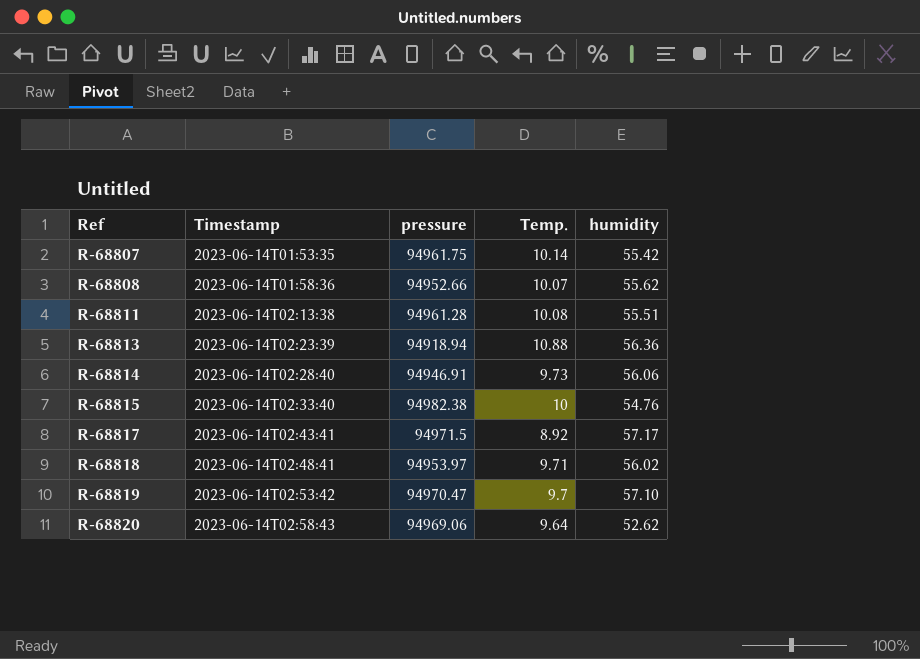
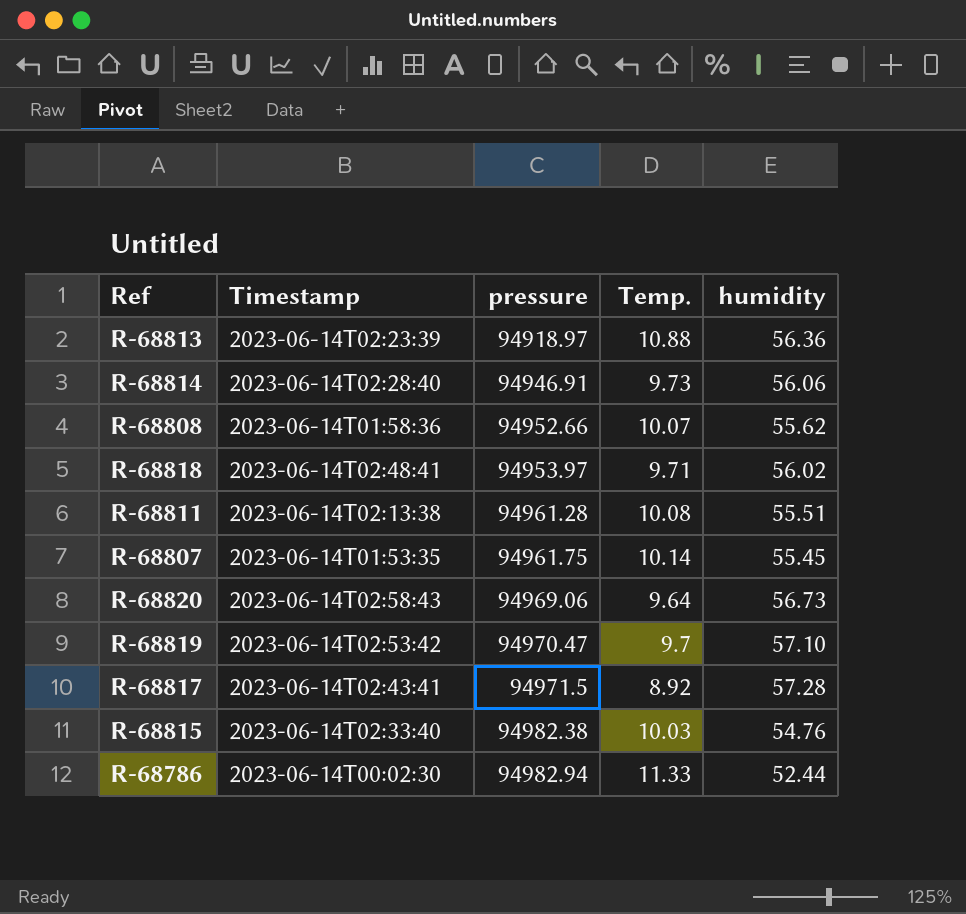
row order: Ref ascending -> pressure ascending
R-68813 | pressure: 94918.94 -> 94918.97
R-68807 | humidity: 55.42 -> 55.45
R-68820 | humidity: 52.62 -> 56.73
R-68817 | humidity: 57.17 -> 57.28
R-68815 | Temp.: 10 -> 10.03
row R-68786: none -> 2023-06-14T00:02:30 | 94982.94 | 11.33 | 52.44

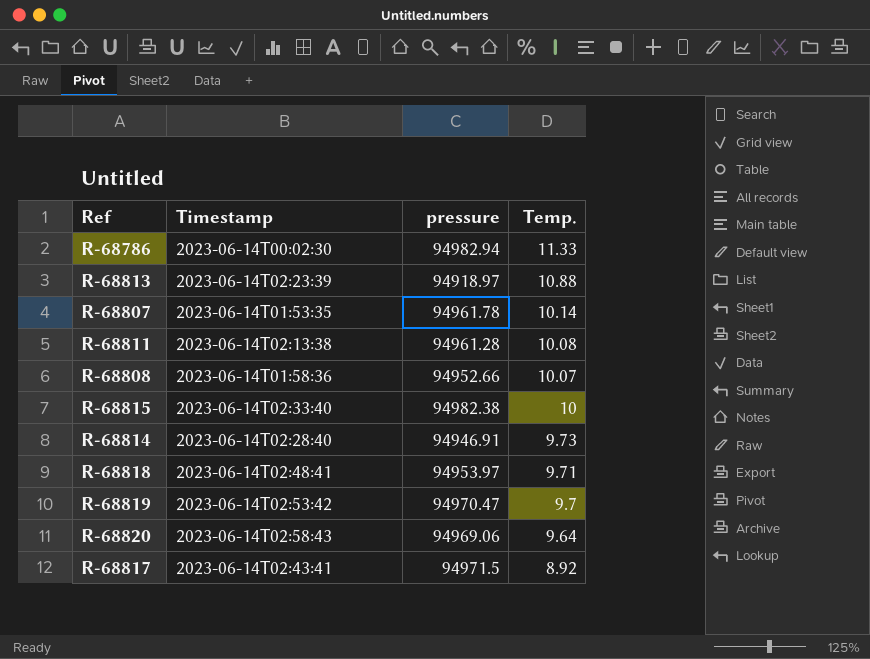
row order: pressure ascending -> Temp. descending
column humidity | position: 5 -> none
R-68807 | pressure: 94961.75 -> 94961.78
R-68815 | Temp.: 10.03 -> 10

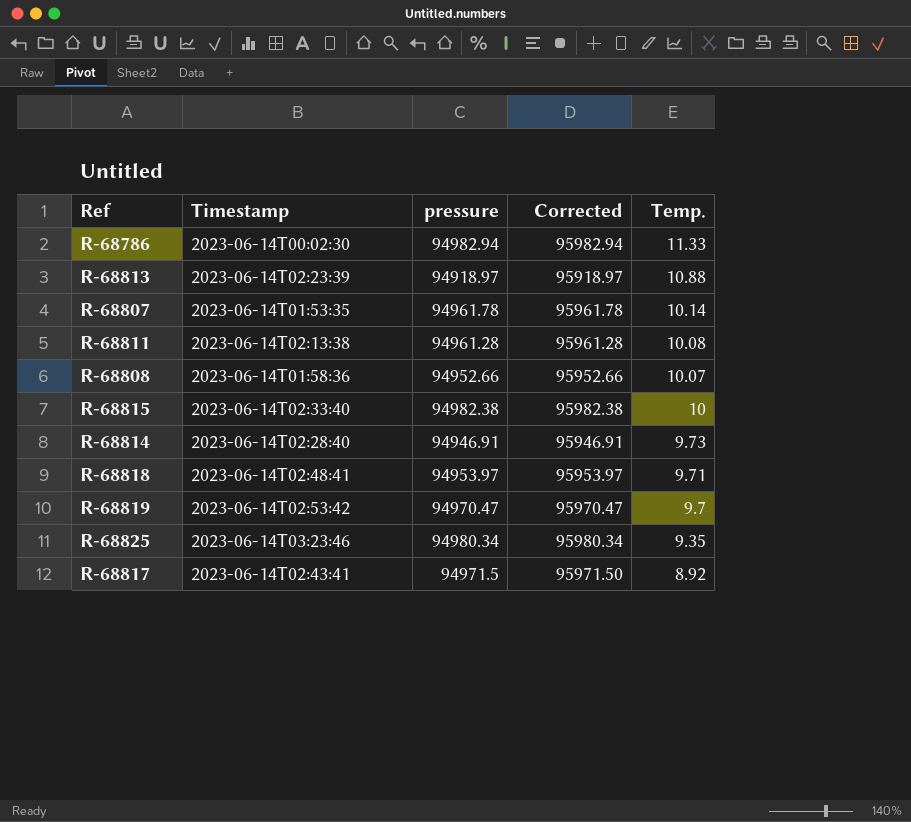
column Corrected | formula: none -> [pressure] + 1000
row R-68820: 2023-06-14T02:58:43 | 94969.06 | 9.64 -> none
row R-68825: none -> 2023-06-14T03:23:46 | 94980.34 | 95980.34 | 9.35

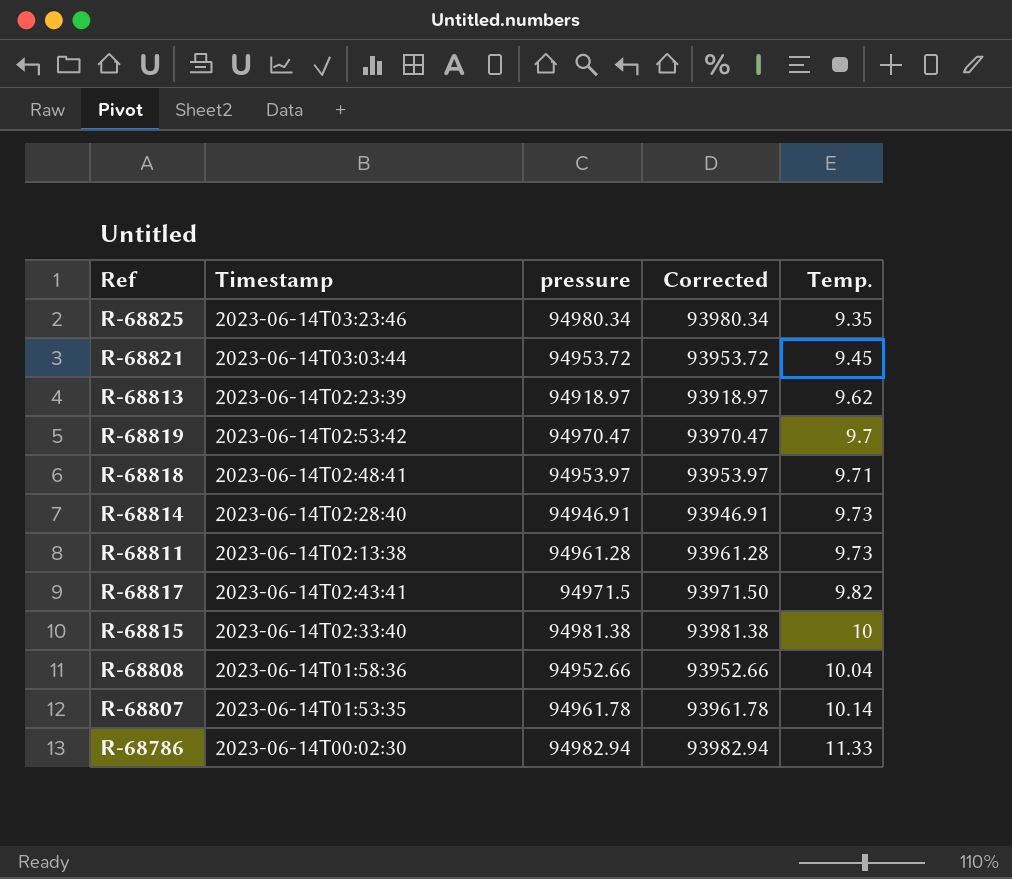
row order: Temp. descending -> Temp. ascending
column Corrected | formula: [pressure] + 1000 -> [pressure] - 1000
row R-68821: none -> 2023-06-14T03:03:44 | 94953.72 | 93953.72 | 9.45
R-68813 | Temp.: 10.88 -> 9.62
R-68811 | Temp.: 10.08 -> 9.73
R-68817 | Temp.: 8.92 -> 9.82
R-68815 | pressure: 94982.38 -> 94981.38
R-68808 | Temp.: 10.07 -> 10.04

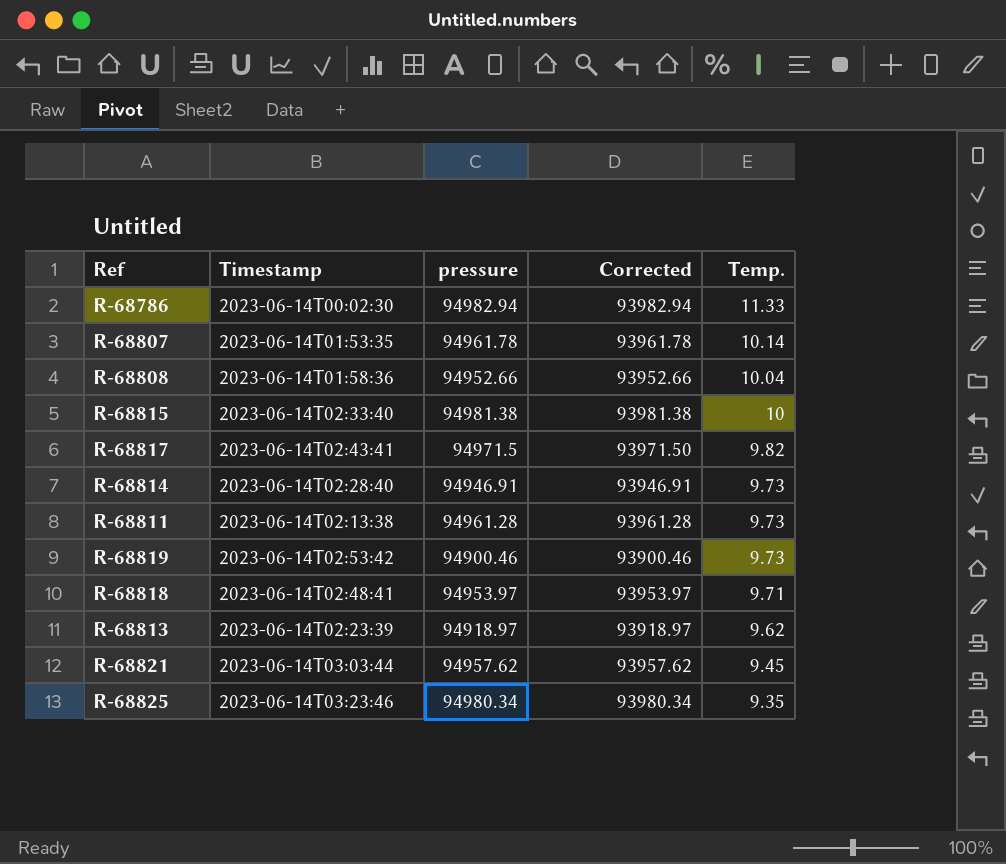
row order: Temp. ascending -> Temp. descending
R-68819 | pressure: 94970.47 -> 94900.46
R-68819 | Corrected: 93970.47 -> 93900.46
R-68819 | Temp.: 9.7 -> 9.73
R-68821 | pressure: 94953.72 -> 94957.62
R-68821 | Corrected: 93953.72 -> 93957.62

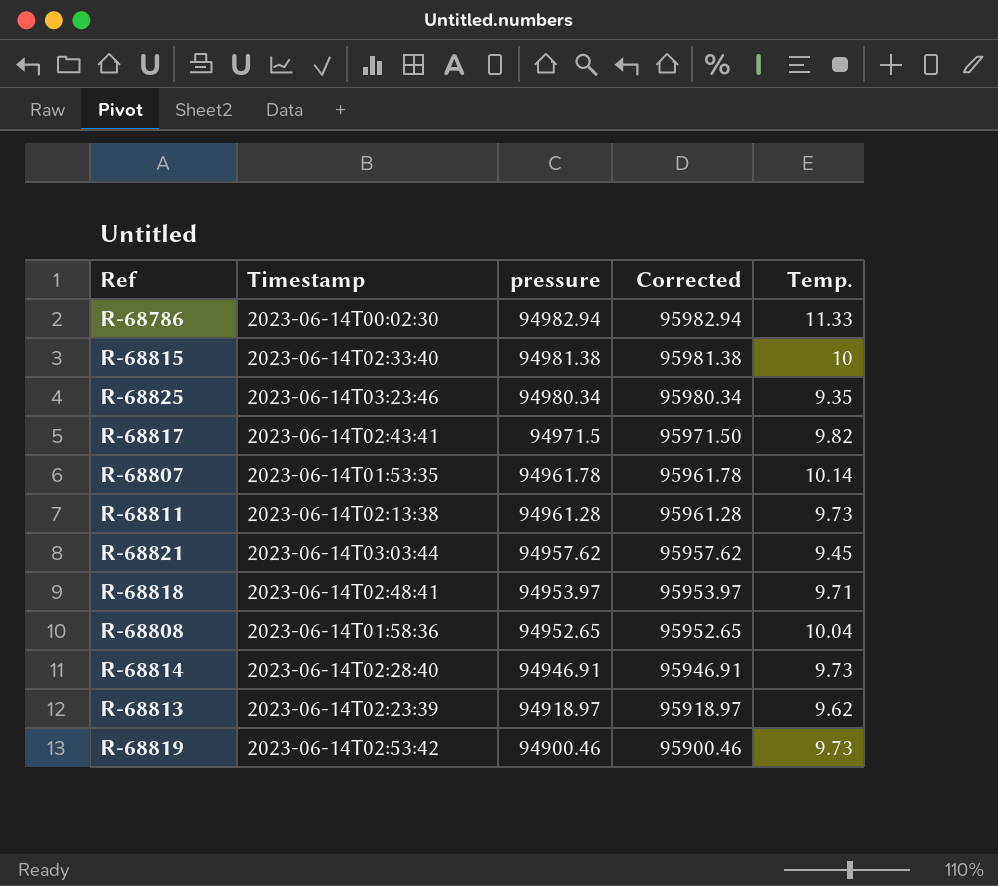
row order: Temp. descending -> pressure descending
column Corrected | formula: [pressure] - 1000 -> [pressure] + 1000
R-68808 | pressure: 94952.66 -> 94952.65

